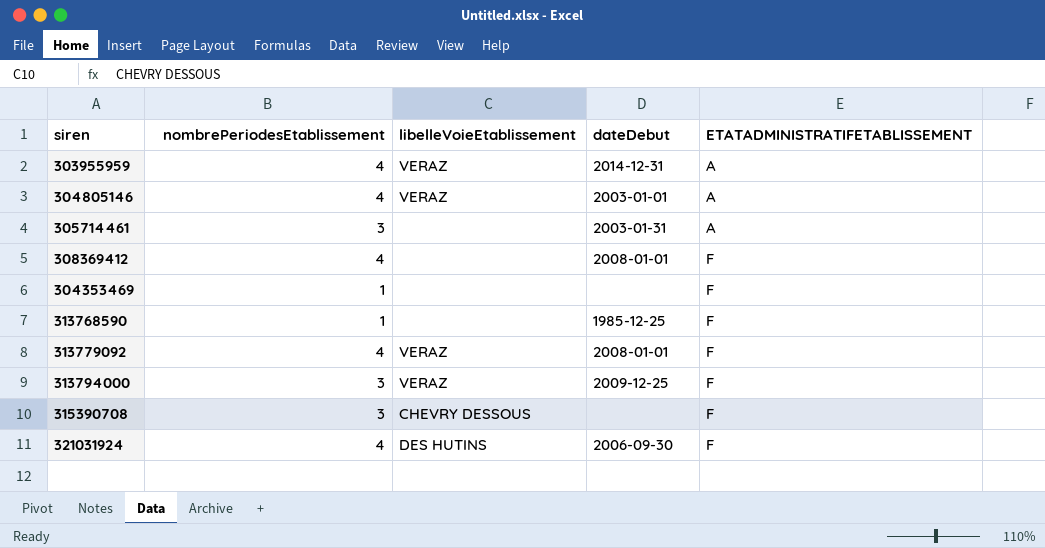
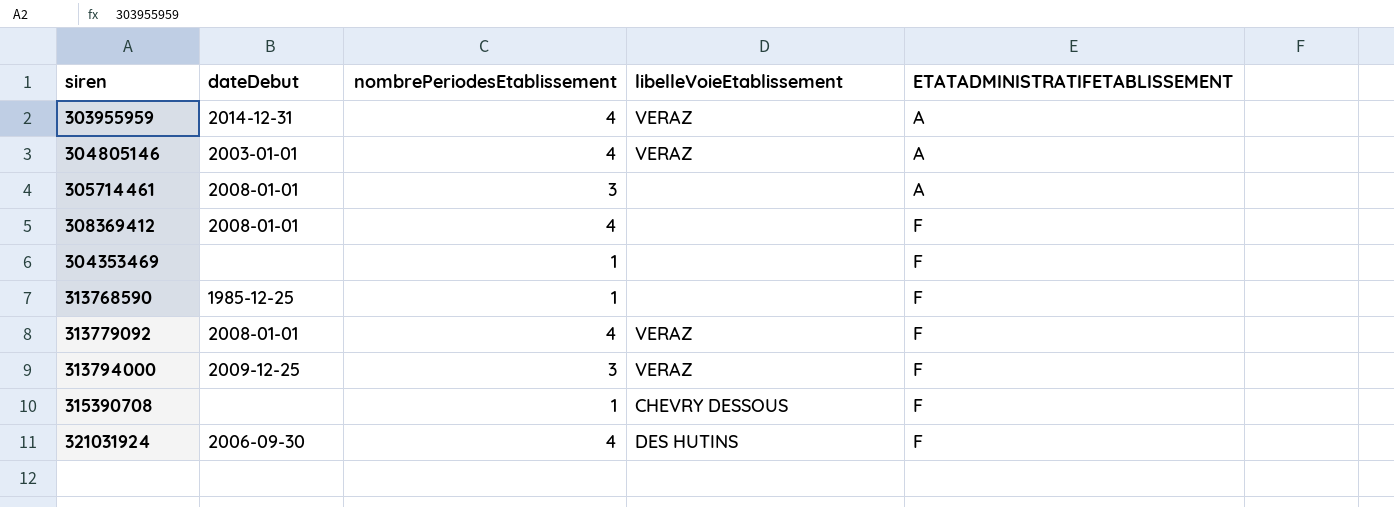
column dateDebut | position: 4 -> 2
305714461 | dateDebut: 2003-01-31 -> 2008-01-01
315390708 | nombrePeriodesEtablissement: 3 -> 1

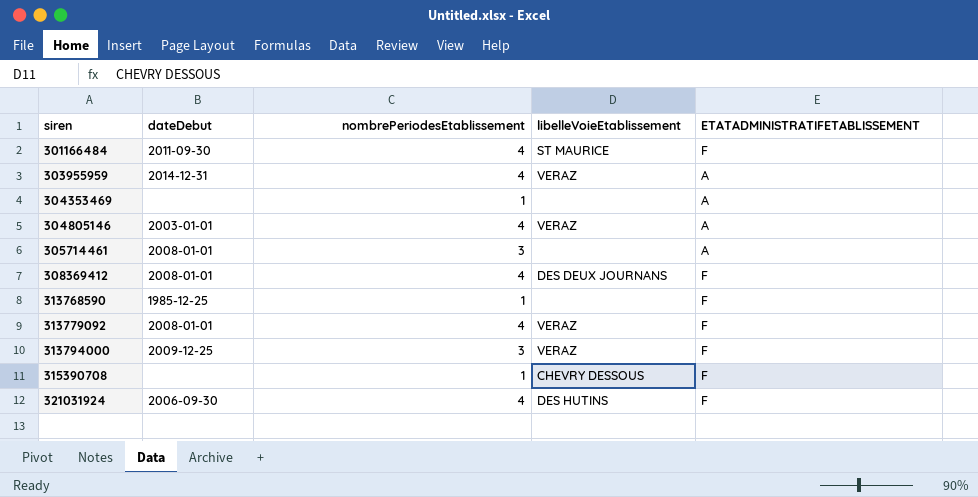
row order: ETATADMINISTRATIFETABLISSEMENT ascending -> siren ascending
row 301166484: none -> 2011-09-30 | 4 | ST MAURICE | F
304353469 | ETATADMINISTRATIFETABLISSEMENT: F -> A
308369412 | libelleVoieEtablissement: none -> DES DEUX JOURNANS

